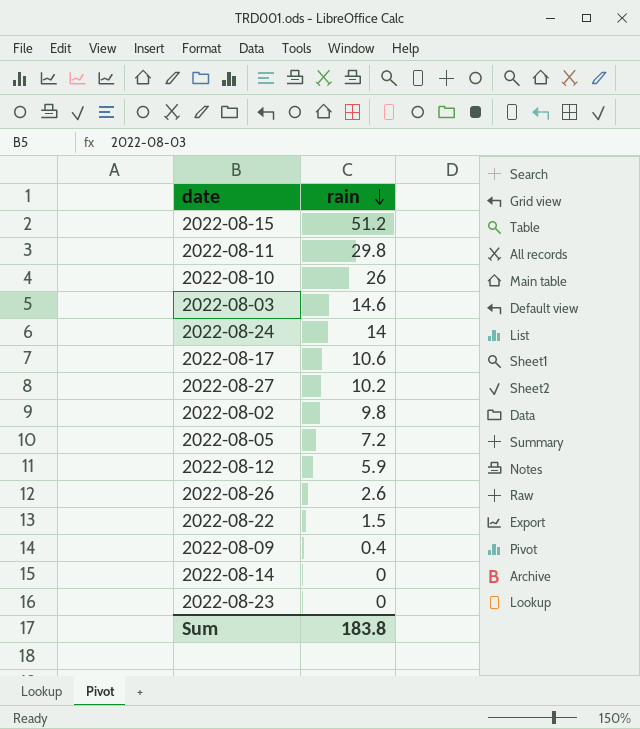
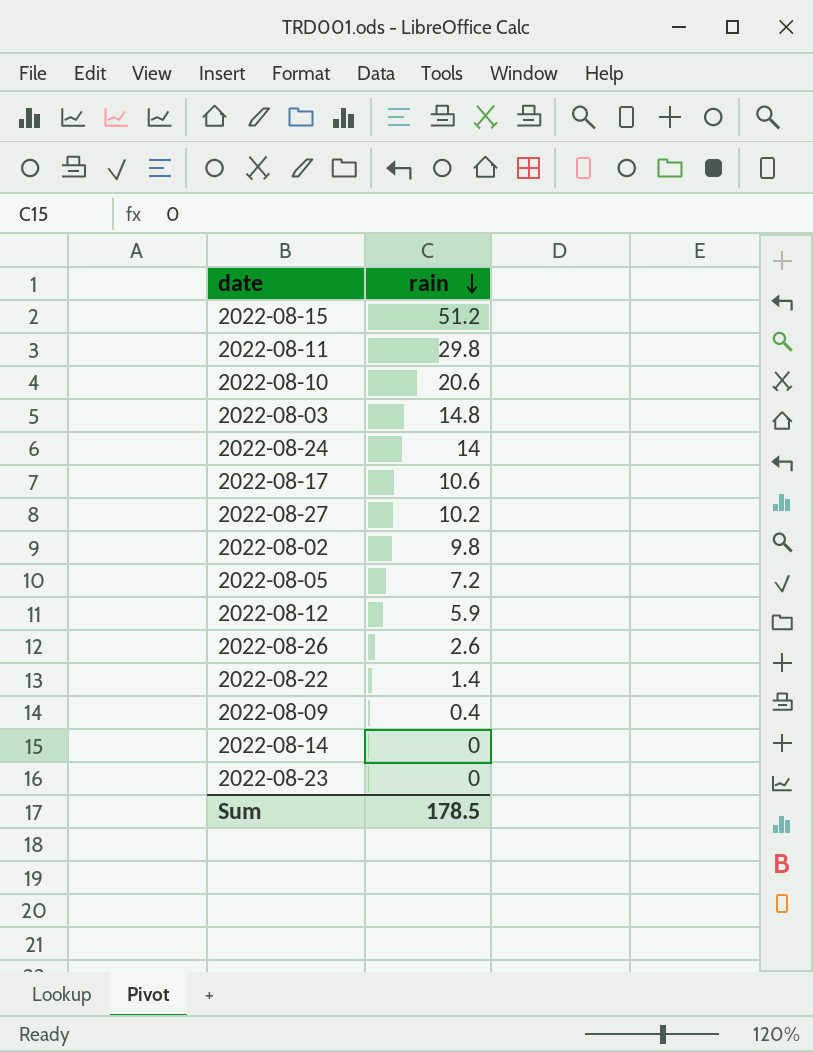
2022-08-10 | rain: 26 -> 20.6
2022-08-03 | rain: 14.6 -> 14.8
2022-08-22 | rain: 1.5 -> 1.4
Sum | rain: 183.8 -> 178.5

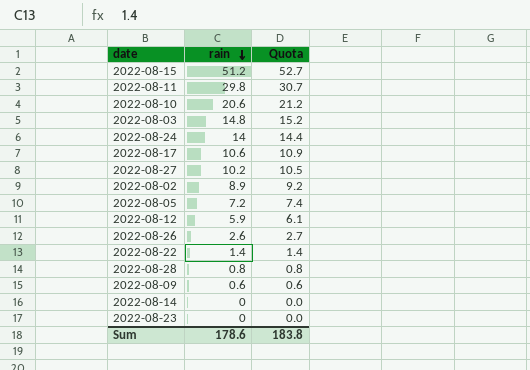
column Quota | formula: none -> [rain] * 1.03
2022-08-02 | rain: 9.8 -> 8.9
row 2022-08-28: none -> 0.8 | 0.8
2022-08-09 | rain: 0.4 -> 0.6
Sum | rain: 178.5 -> 178.6

